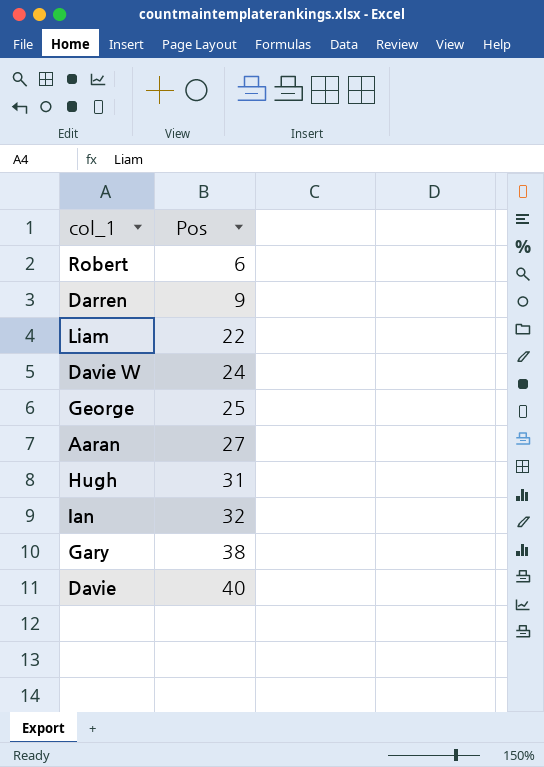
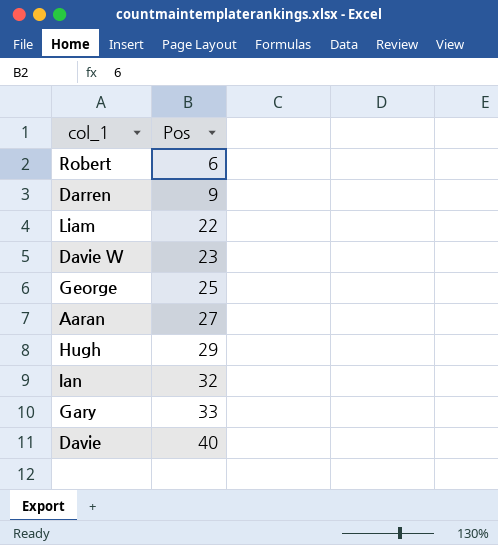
Davie W | Pos: 24 -> 23
Hugh | Pos: 31 -> 29
Gary | Pos: 38 -> 33

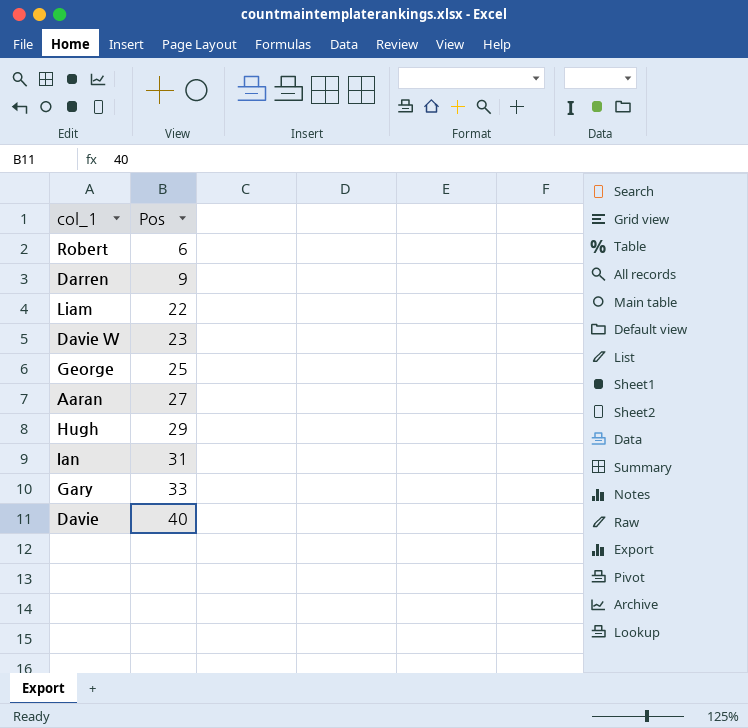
Ian | Pos: 32 -> 31

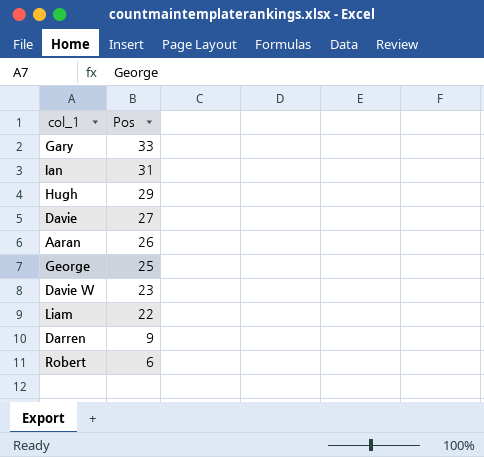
row order: Pos ascending -> Pos descending
Davie | Pos: 40 -> 27
Aaran | Pos: 27 -> 26

